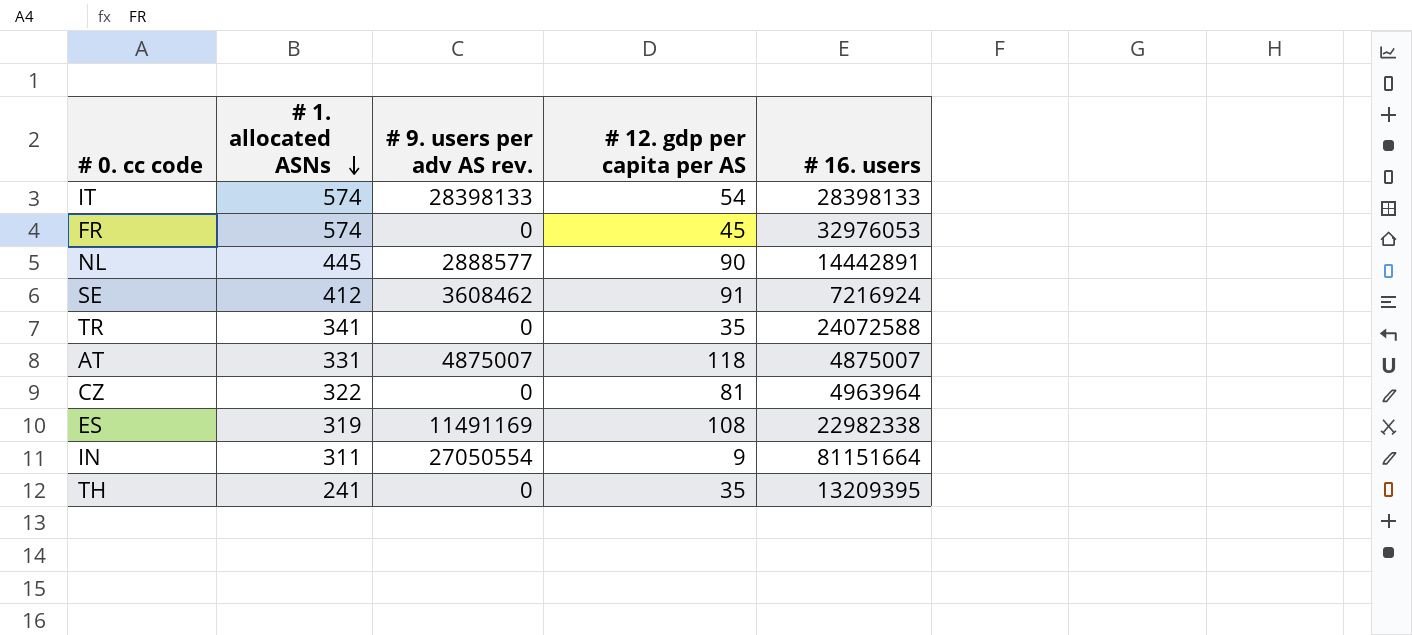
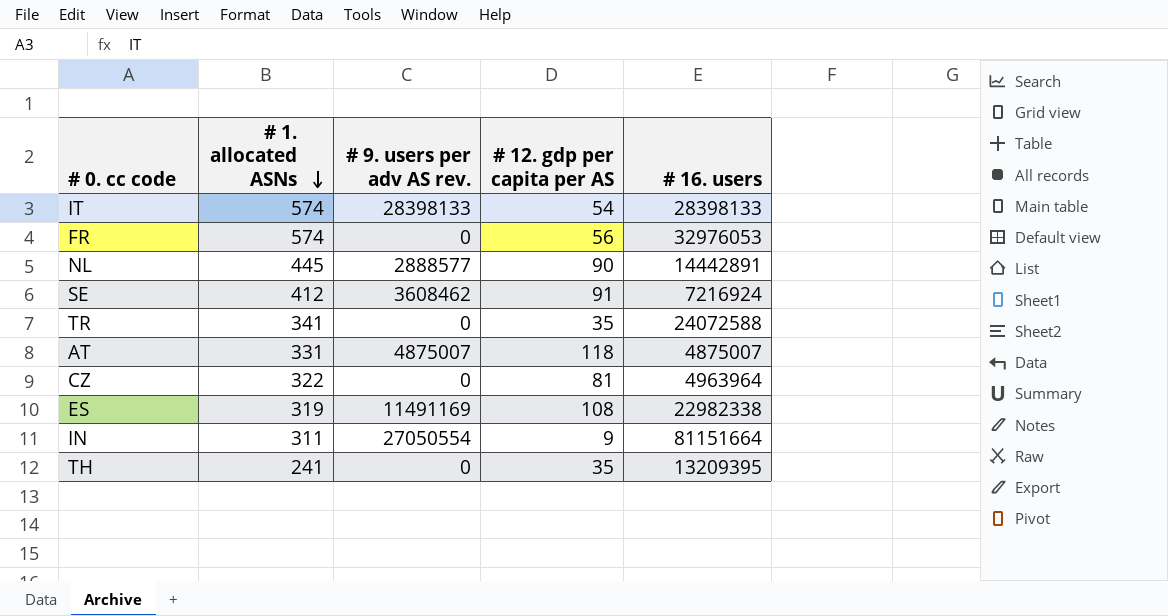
FR | # 12. gdp per capita per AS: 45 -> 56

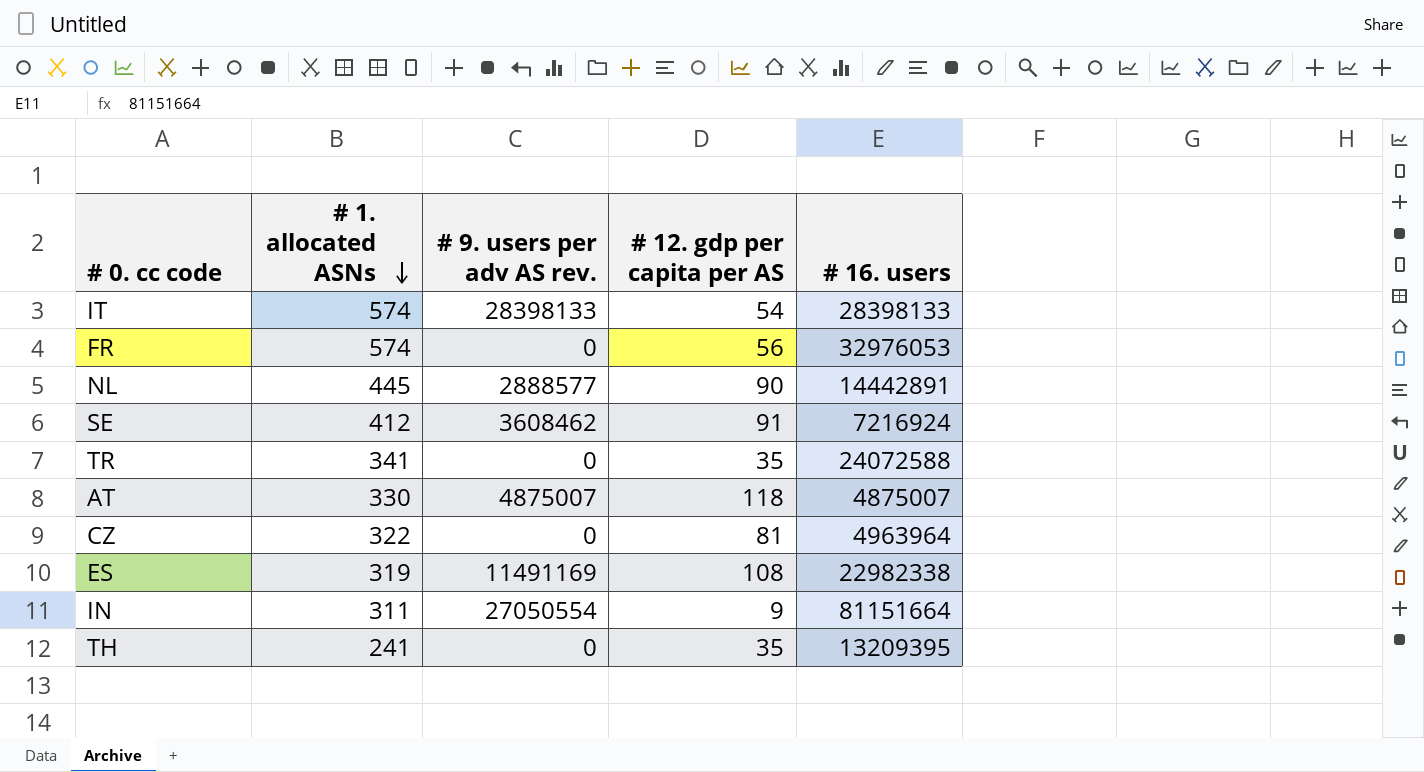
AT | # 1. allocated ASNs: 331 -> 330

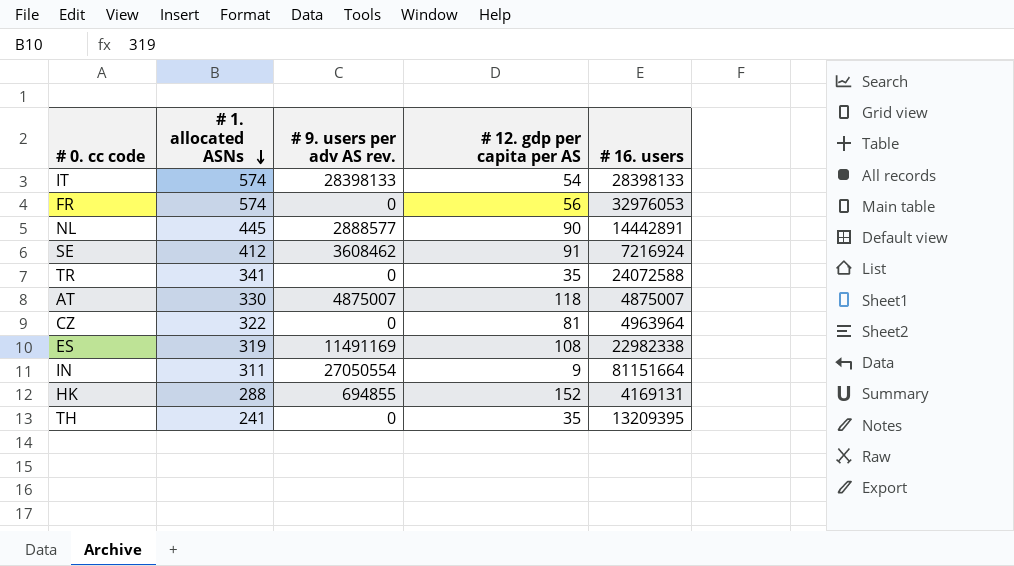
row HK: none -> 288 | 694855 | 152 | 4169131

